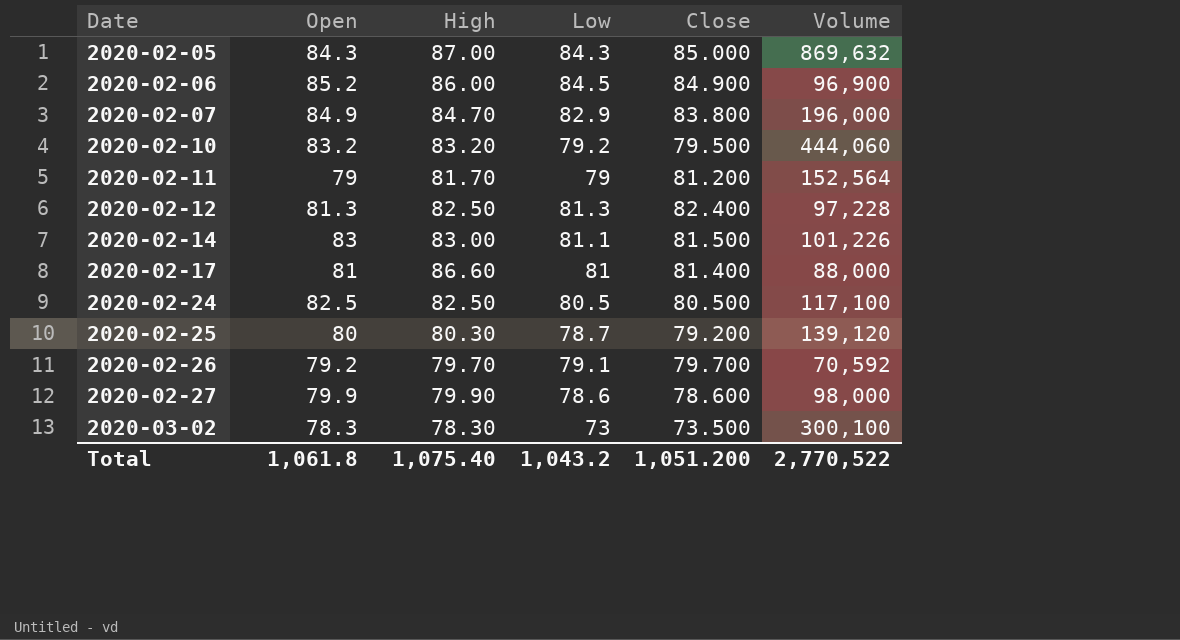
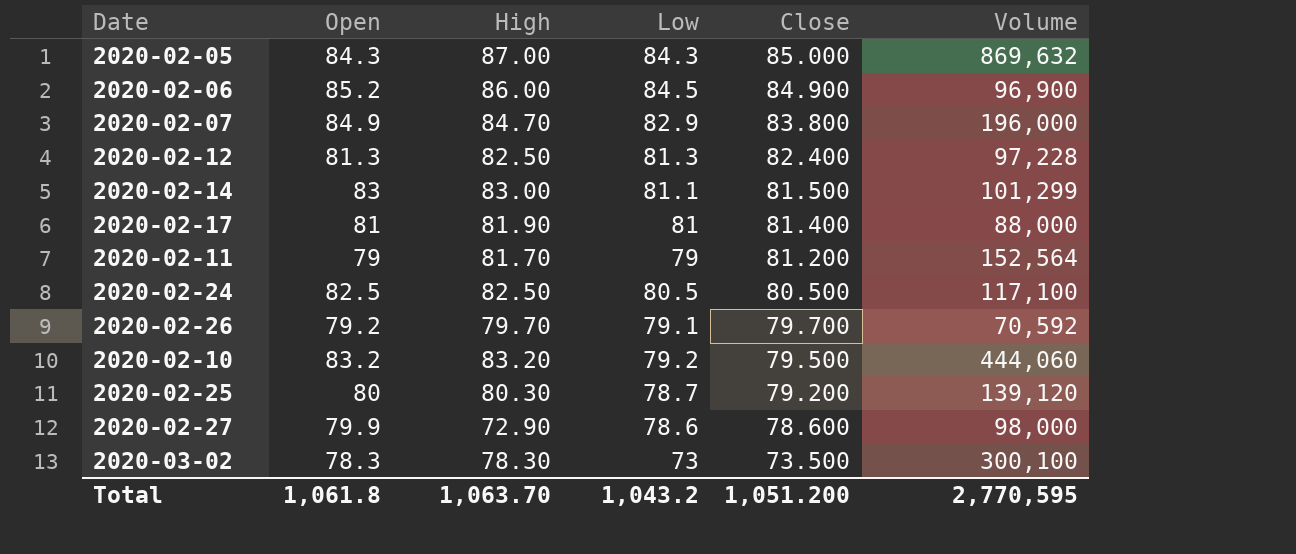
row order: Date ascending -> Close descending
2020-02-14 | Volume: 101,226 -> 101,299
2020-02-17 | High: 86.60 -> 81.90
2020-02-27 | High: 79.90 -> 72.90
Total | High: 1,075.40 -> 1,063.70
Total | Volume: 2,770,522 -> 2,770,595

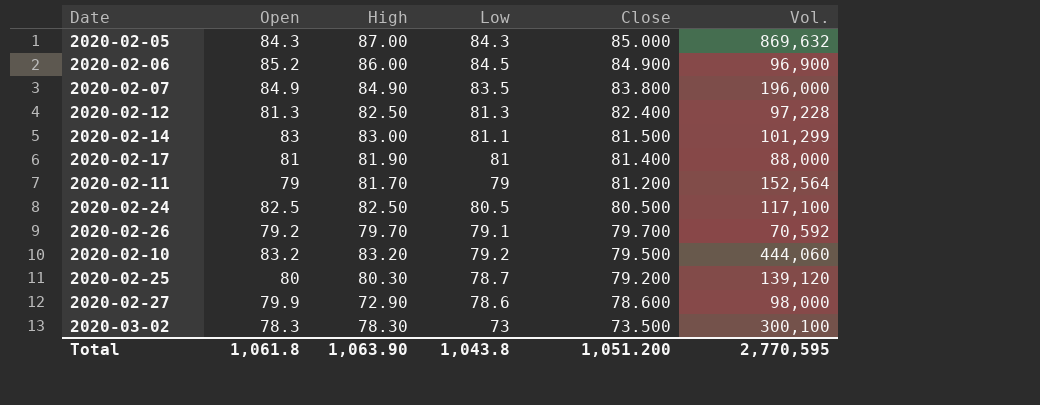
column name: Volume -> Vol.
2020-02-07 | High: 84.70 -> 84.90
2020-02-07 | Low: 82.9 -> 83.5
Total | High: 1,063.70 -> 1,063.90
Total | Low: 1,043.2 -> 1,043.8

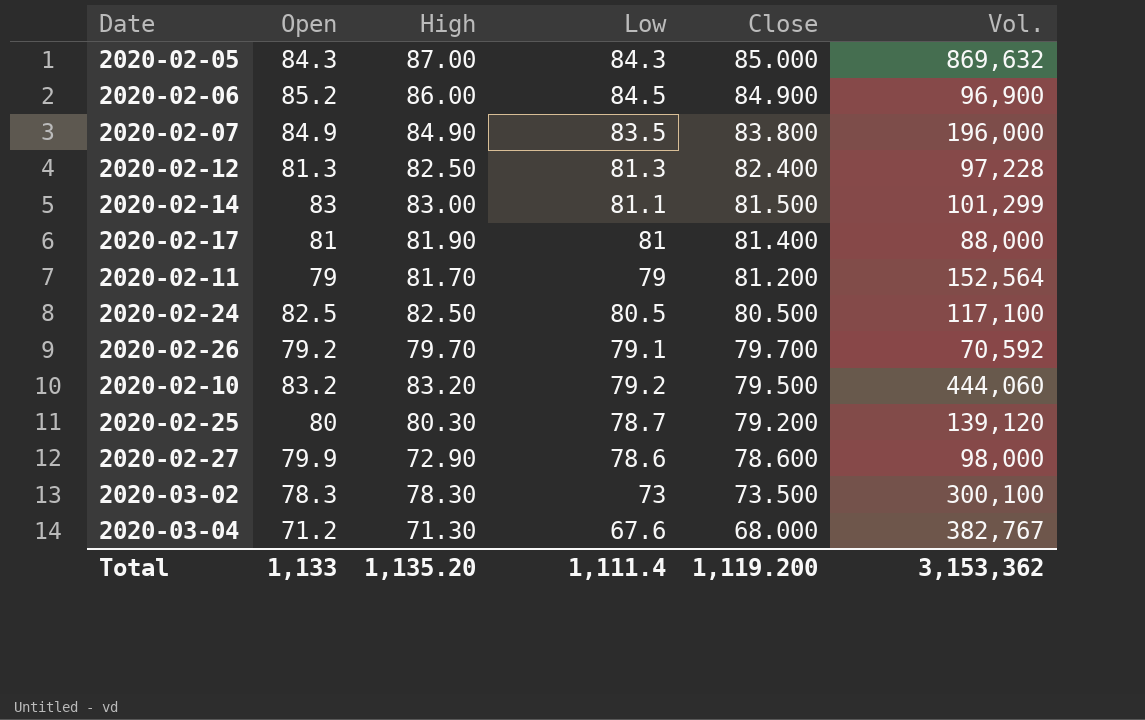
row 2020-03-04: none -> 71.2 | 71.30 | 67.6 | 68.000 | 382,767
Total | Open: 1,061.8 -> 1,133
Total | High: 1,063.90 -> 1,135.20
Total | Low: 1,043.8 -> 1,111.4
Total | Close: 1,051.200 -> 1,119.200
Total | Vol.: 2,770,595 -> 3,153,362

